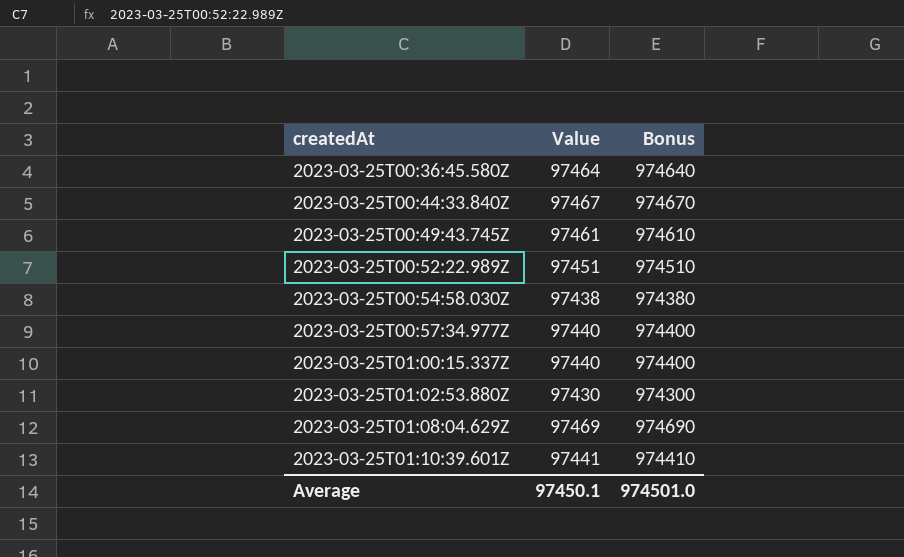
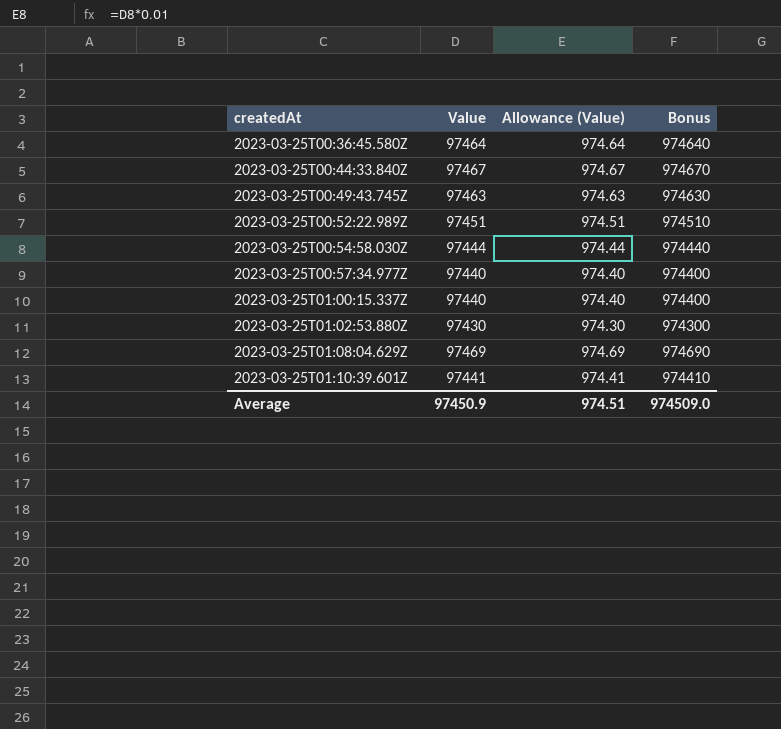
column Allowance (Value) | formula: none -> [Value] * 0.01
2023-03-25T00:49:43.745Z | Value: 97461 -> 97463
2023-03-25T00:49:43.745Z | Bonus: 974610 -> 974630
2023-03-25T00:54:58.030Z | Value: 97438 -> 97444
2023-03-25T00:54:58.030Z | Bonus: 974380 -> 974440
Average | Value: 97450.1 -> 97450.9
Average | Bonus: 974501.0 -> 974509.0

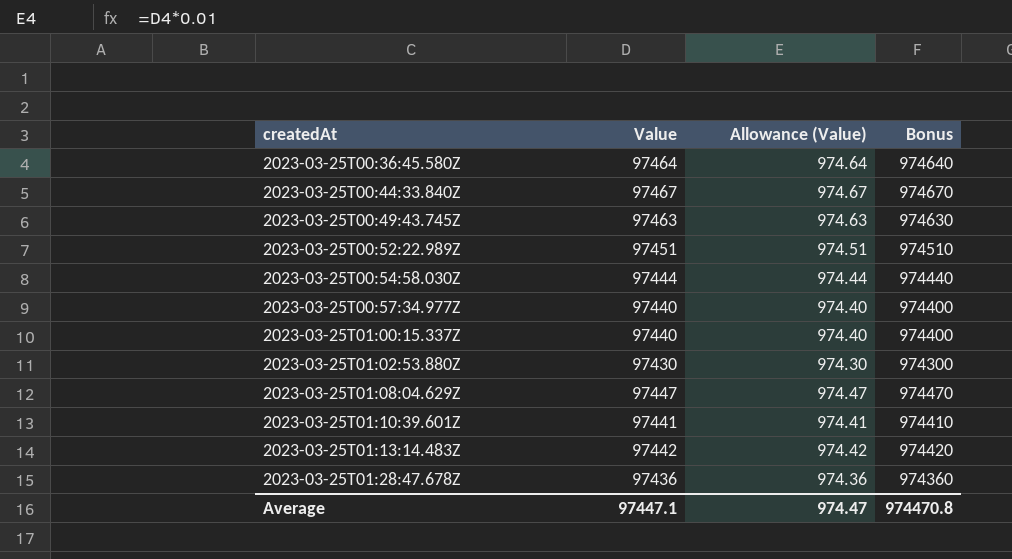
2023-03-25T01:08:04.629Z | Value: 97469 -> 97447
2023-03-25T01:08:04.629Z | Allowance (Value): 974.69 -> 974.47
2023-03-25T01:08:04.629Z | Bonus: 974690 -> 974470
row 2023-03-25T01:13:14.483Z: none -> 97442 | 974.42 | 974420
row 2023-03-25T01:28:47.678Z: none -> 97436 | 974.36 | 974360
Average | Value: 97450.9 -> 97447.1
Average | Allowance (Value): 974.51 -> 974.47
Average | Bonus: 974509.0 -> 974470.8

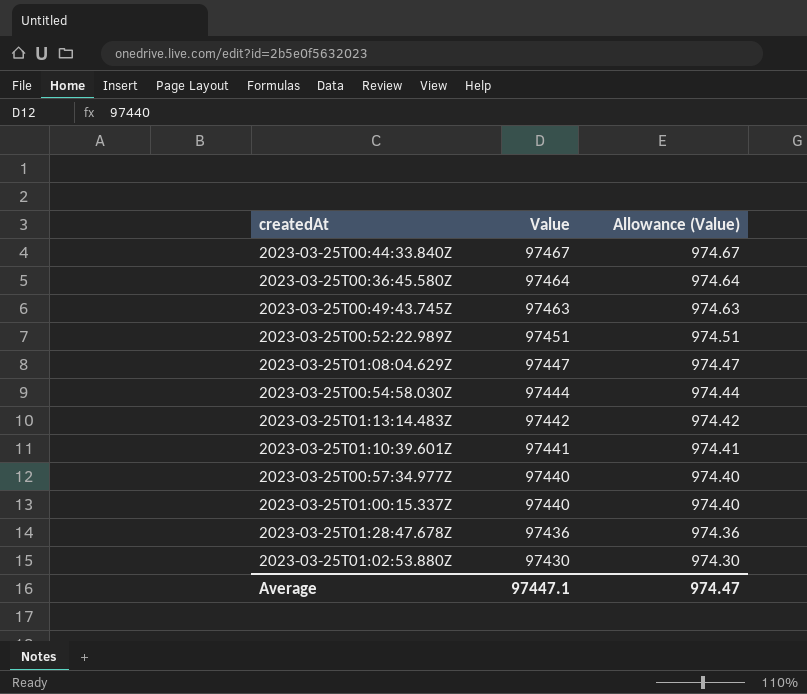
row order: createdAt ascending -> Value descending
column Bonus | formula: [Value] * 10 -> none

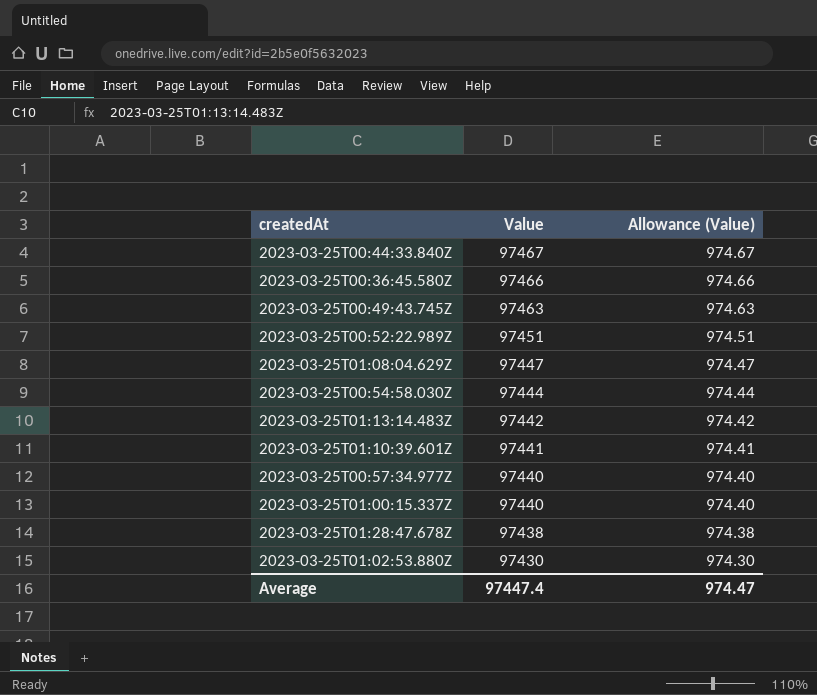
2023-03-25T00:36:45.580Z | Value: 97464 -> 97466
2023-03-25T00:36:45.580Z | Allowance (Value): 974.64 -> 974.66
2023-03-25T01:28:47.678Z | Value: 97436 -> 97438
2023-03-25T01:28:47.678Z | Allowance (Value): 974.36 -> 974.38
Average | Value: 97447.1 -> 97447.4

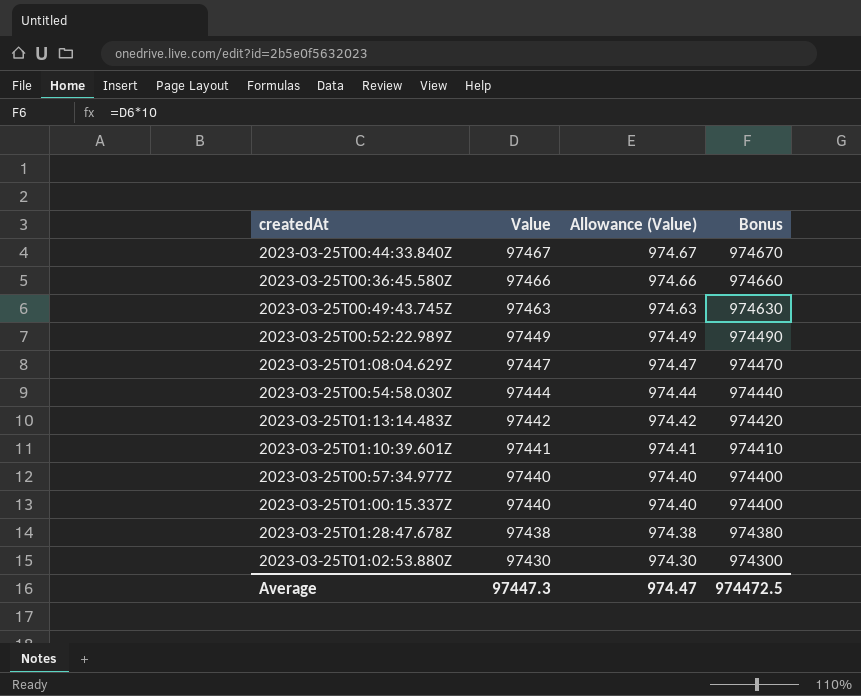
column Bonus | formula: none -> [Value] * 10
2023-03-25T00:52:22.989Z | Value: 97451 -> 97449
2023-03-25T00:52:22.989Z | Allowance (Value): 974.51 -> 974.49
Average | Value: 97447.4 -> 97447.3

